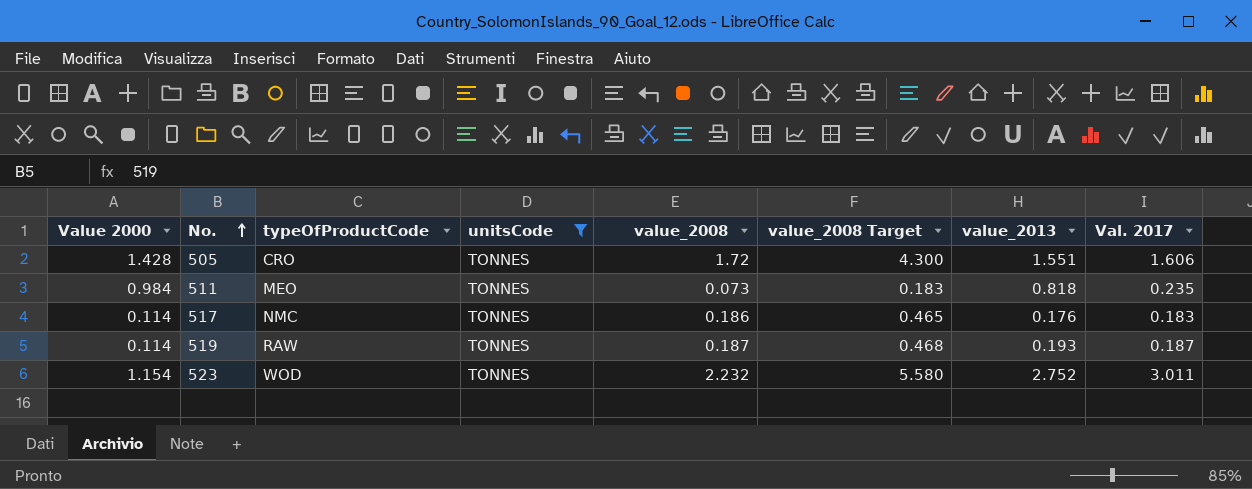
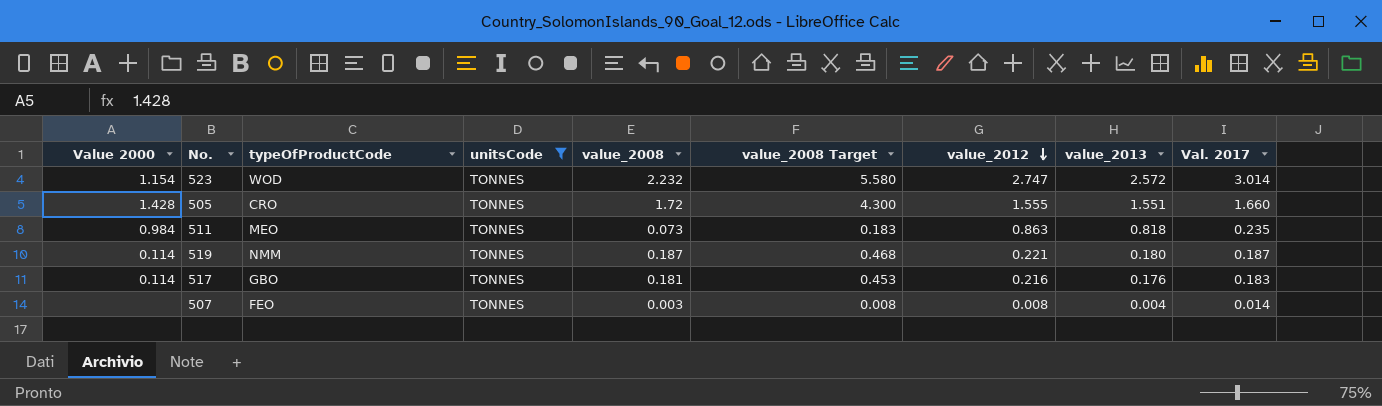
row order: No. ascending -> value_2012 descending
column value_2012 | position: none -> 7
523 | value_2013: 2.752 -> 2.572
523 | Val. 2017: 3.011 -> 3.014
505 | Val. 2017: 1.606 -> 1.660
519 | typeOfProductCode: RAW -> NMM
519 | value_2013: 0.193 -> 0.180
517 | typeOfProductCode: NMC -> GBO
517 | value_2008: 0.186 -> 0.181
517 | value_2008 Target: 0.465 -> 0.453
row 507: none -> none | FEO | TONNES | 0.003 | 0.008 | 0.008 | 0.004 | 0.014

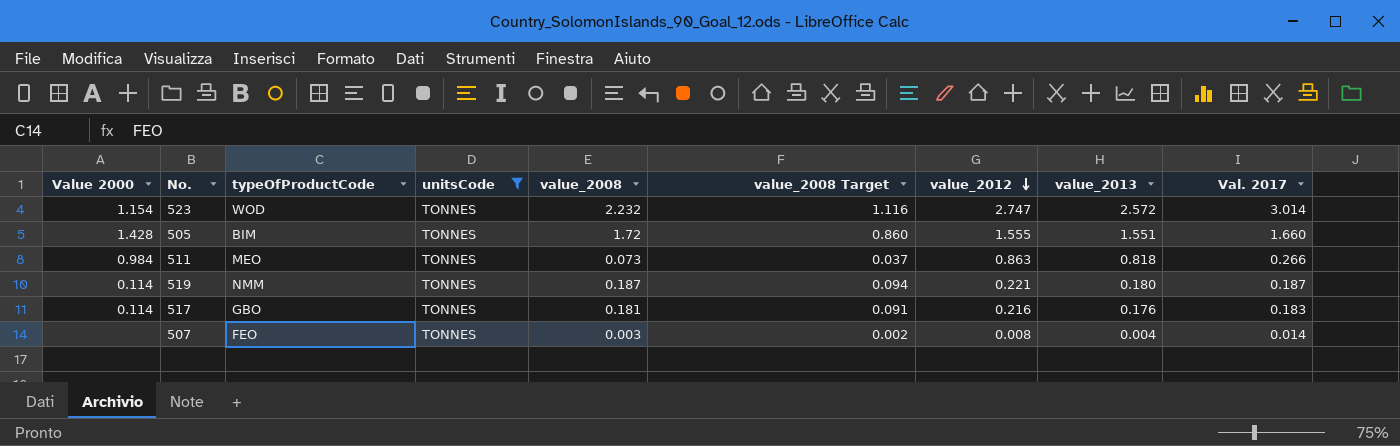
column value_2008 Target | formula: [value_2008] * 2.5 -> [value_2008] * 0.5
505 | typeOfProductCode: CRO -> BIM
511 | Val. 2017: 0.235 -> 0.266

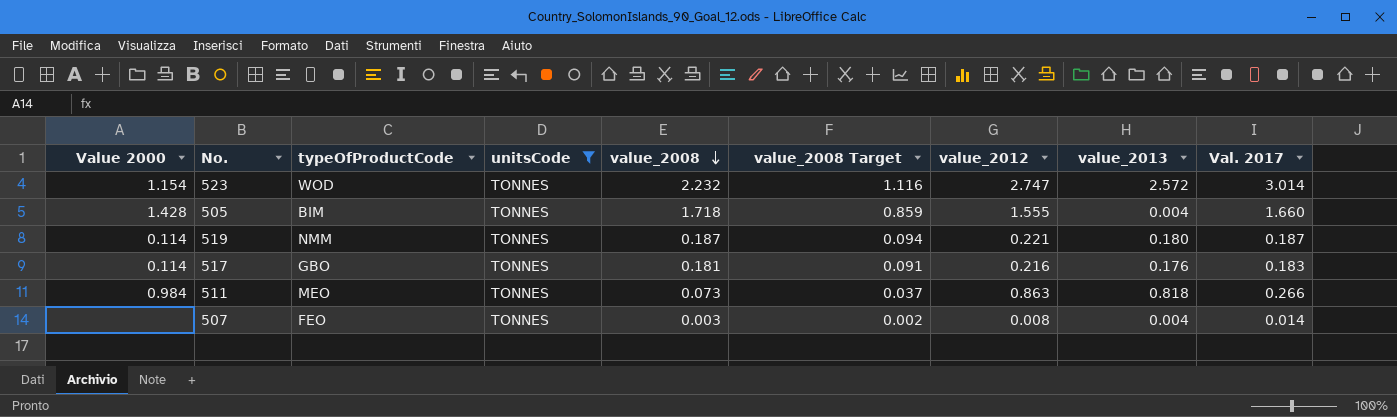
row order: value_2012 descending -> value_2008 descending
505 | value_2008: 1.72 -> 1.718
505 | value_2008 Target: 0.860 -> 0.859
505 | value_2013: 1.551 -> 0.004

